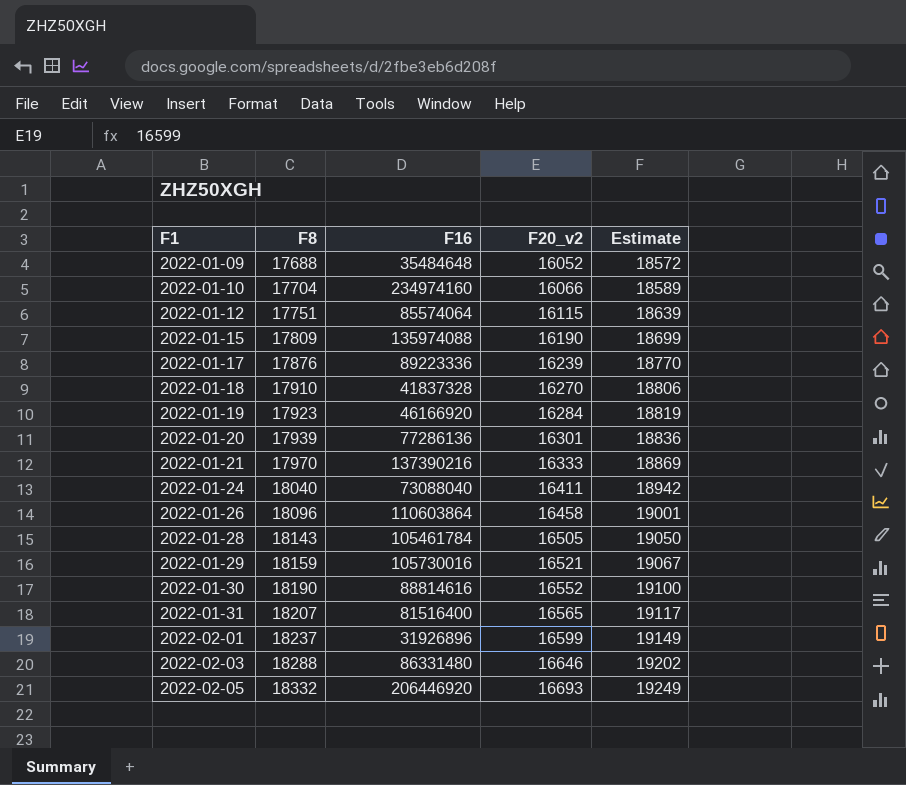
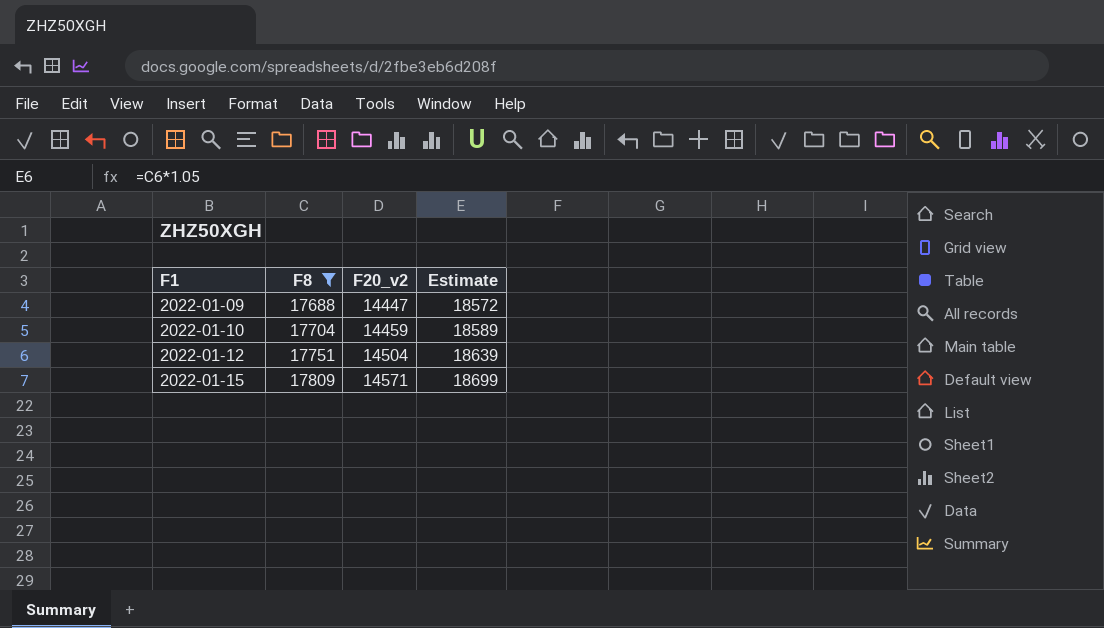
filter: none -> F8 <= 17809
column F16 | position: 3 -> none
2022-01-09 | F20_v2: 16052 -> 14447
2022-01-10 | F20_v2: 16066 -> 14459
2022-01-12 | F20_v2: 16115 -> 14504
2022-01-15 | F20_v2: 16190 -> 14571

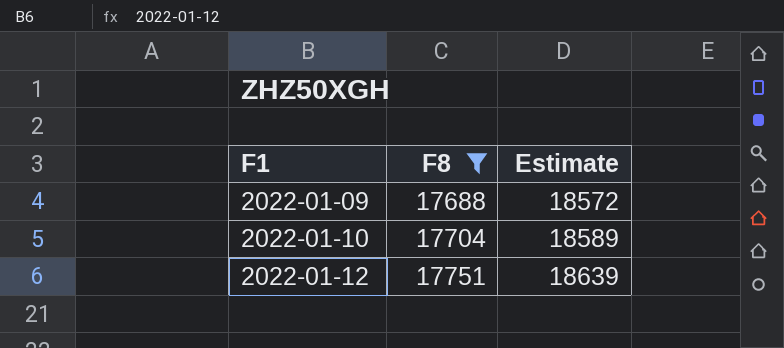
column F20_v2 | position: 3 -> none
row 2022-01-15: 17809 | 14571 | 18699 -> none

